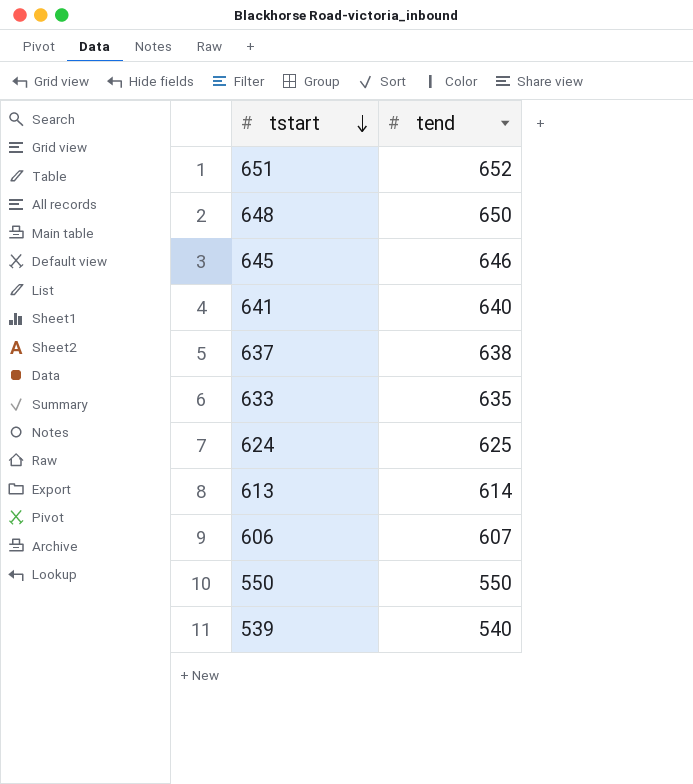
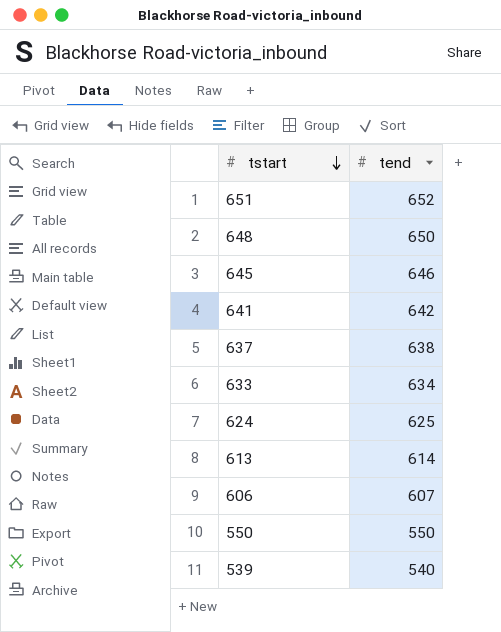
641 | tend: 640 -> 642
633 | tend: 635 -> 634

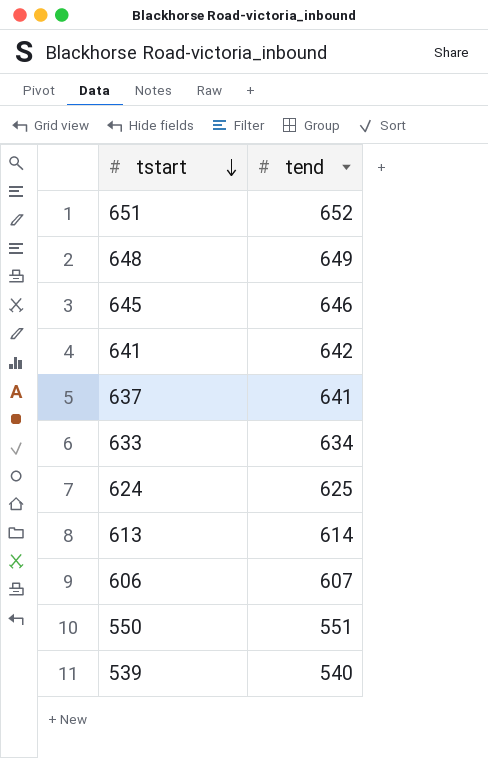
648 | tend: 650 -> 649
637 | tend: 638 -> 641
550 | tend: 550 -> 551

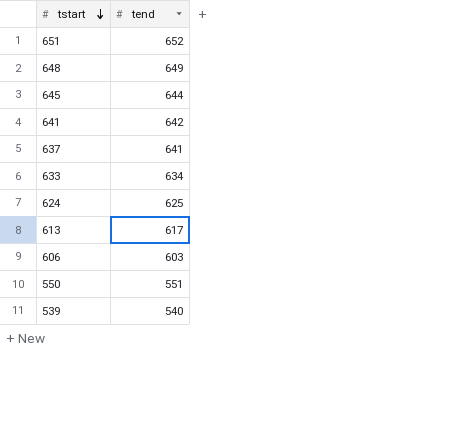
645 | tend: 646 -> 644
613 | tend: 614 -> 617
606 | tend: 607 -> 603

